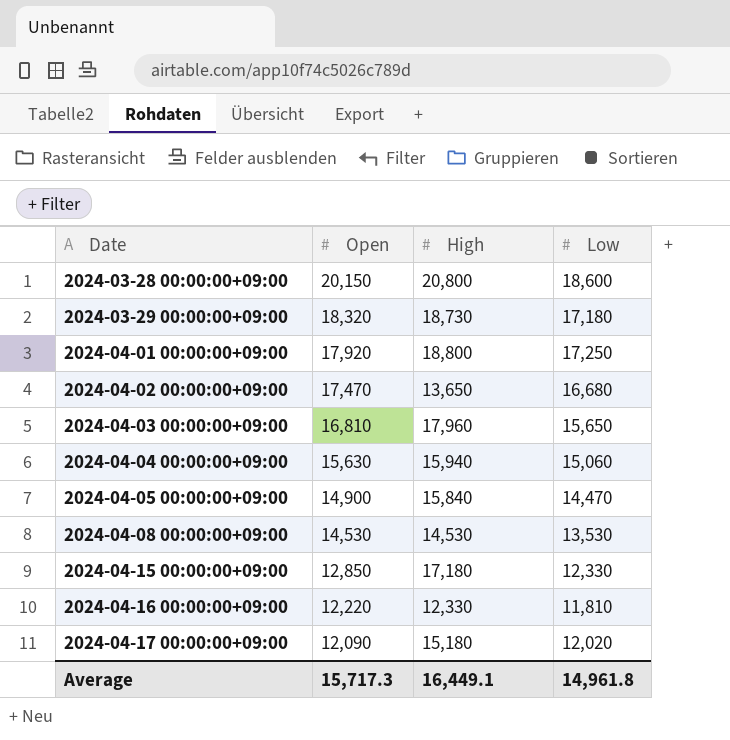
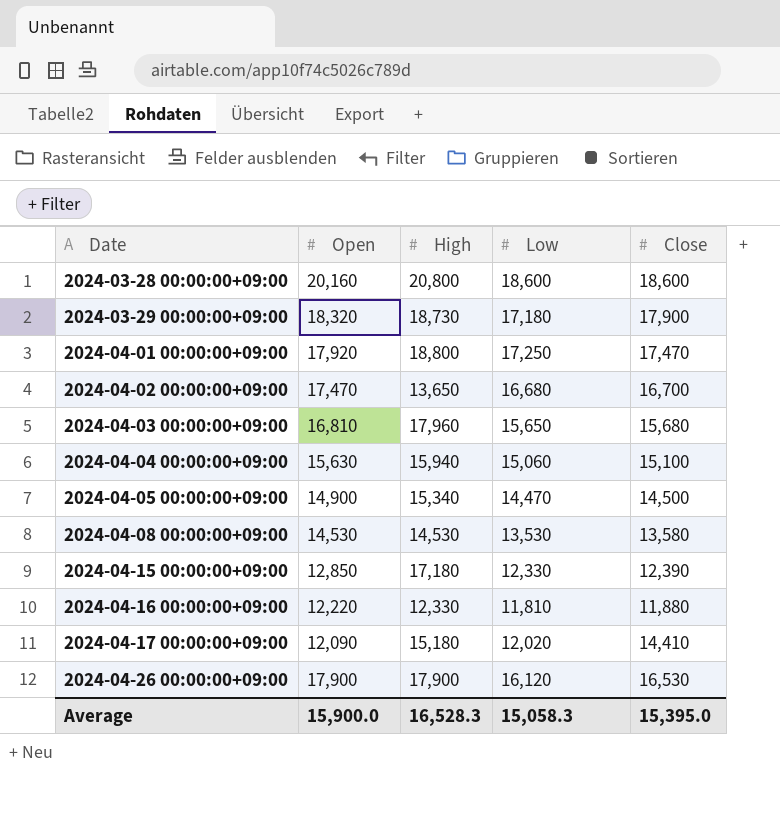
column Close | position: none -> 5
2024-03-28 00:00:00+09:00 | Open: 20,150 -> 20,160
2024-04-05 00:00:00+09:00 | High: 15,840 -> 15,340
row 2024-04-26 00:00:00+09:00: none -> 17,900 | 17,900 | 16,120 | 16,530
Average | Open: 15,717.3 -> 15,900.0
Average | High: 16,449.1 -> 16,528.3
Average | Low: 14,961.8 -> 15,058.3

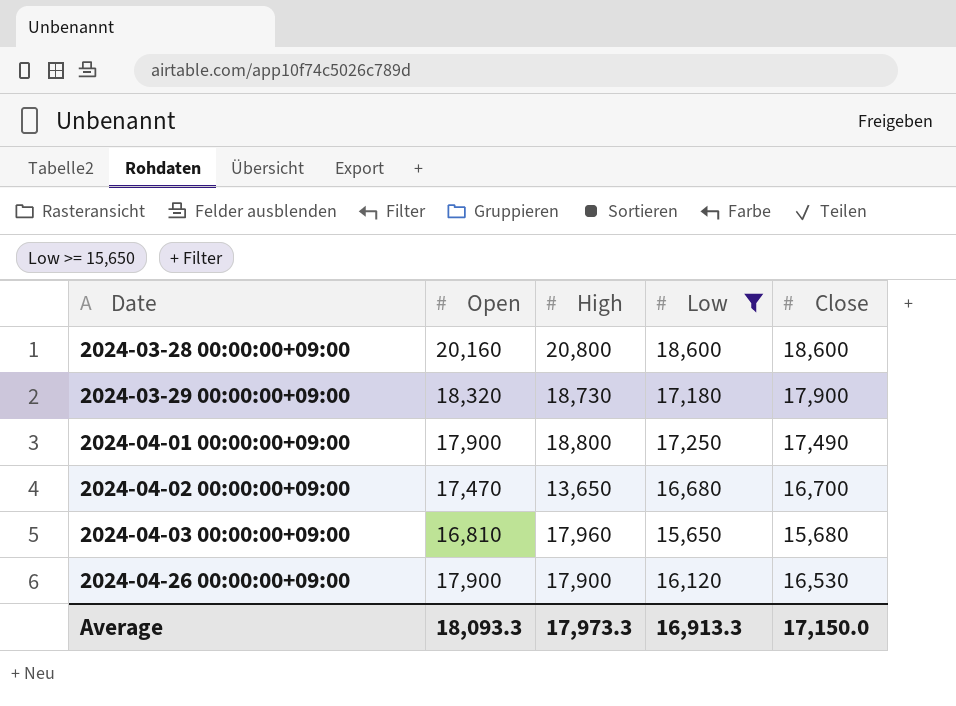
filter: none -> Low >= 15,650
2024-04-01 00:00:00+09:00 | Open: 17,920 -> 17,900
2024-04-01 00:00:00+09:00 | Close: 17,470 -> 17,490
Average | Open: 15,900.0 -> 18,093.3
Average | High: 16,528.3 -> 17,973.3
Average | Low: 15,058.3 -> 16,913.3
Average | Close: 15,395.0 -> 17,150.0

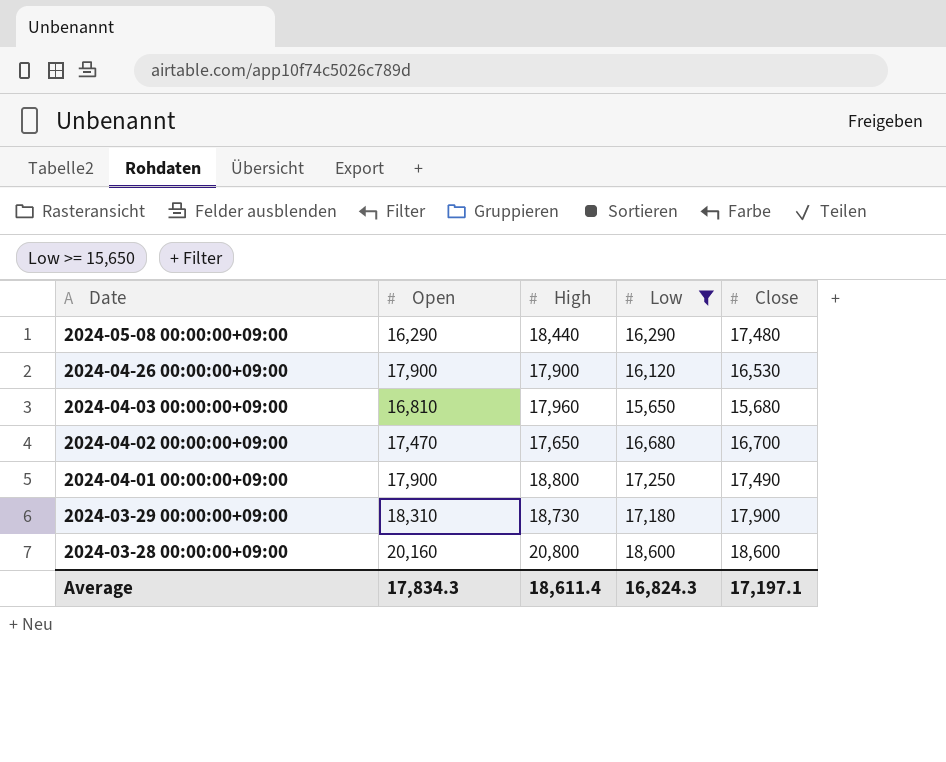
row order: Date ascending -> Date descending
row 2024-05-08 00:00:00+09:00: none -> 16,290 | 18,440 | 16,290 | 17,480
2024-04-02 00:00:00+09:00 | High: 13,650 -> 17,650
2024-03-29 00:00:00+09:00 | Open: 18,320 -> 18,310
Average | Open: 18,093.3 -> 17,834.3
Average | High: 17,973.3 -> 18,611.4
Average | Low: 16,913.3 -> 16,824.3
Average | Close: 17,150.0 -> 17,197.1

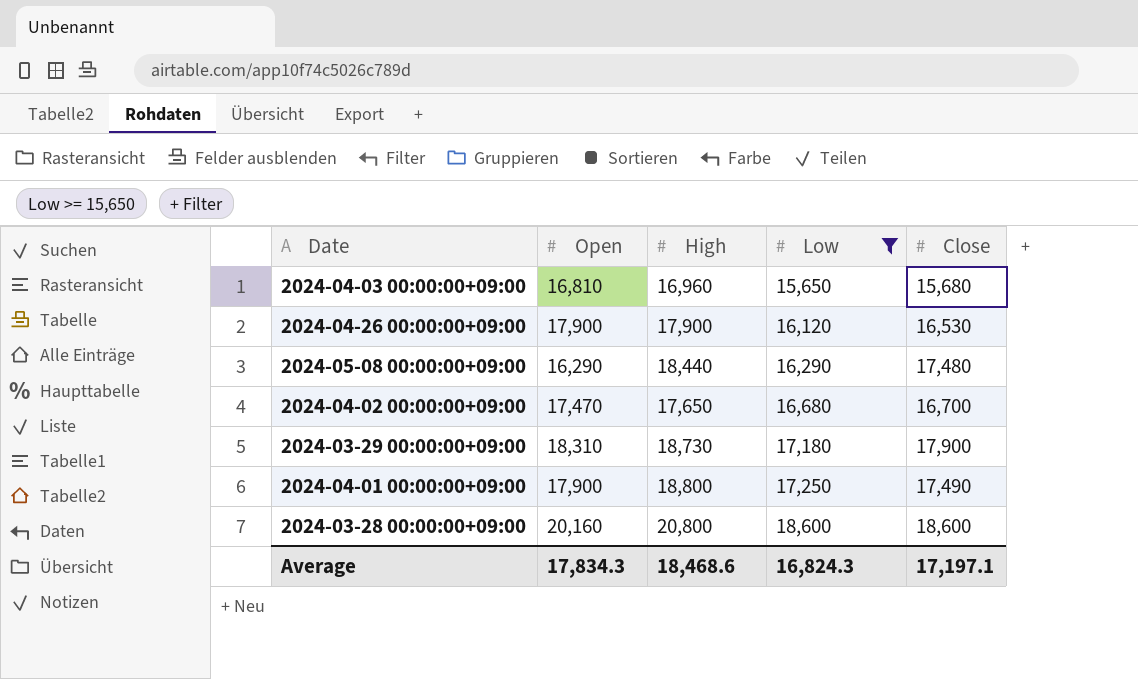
row order: Date descending -> Low ascending
2024-04-03 00:00:00+09:00 | High: 17,960 -> 16,960
Average | High: 18,611.4 -> 18,468.6

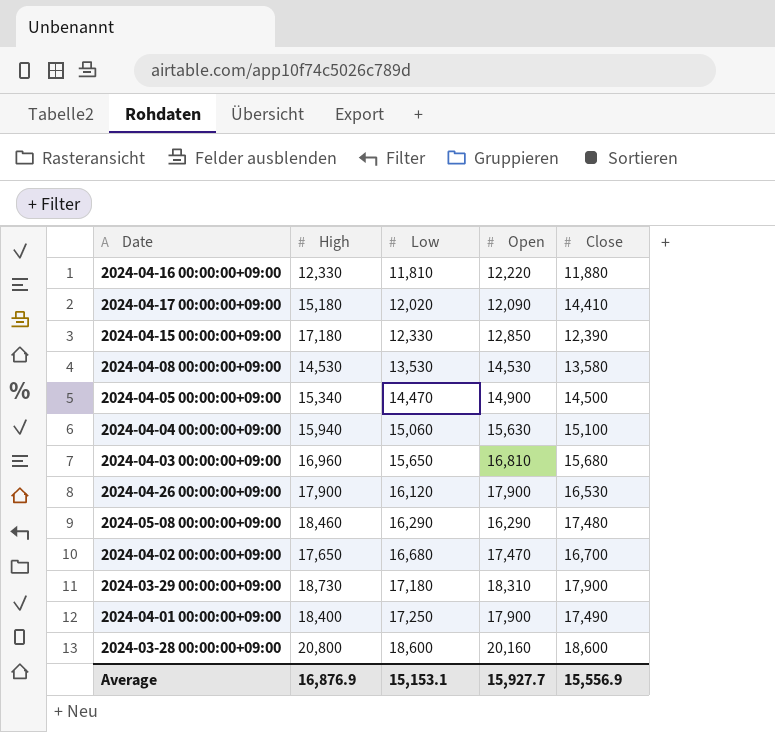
filter: Low >= 15,650 -> none
column Open | position: 2 -> 4
2024-05-08 00:00:00+09:00 | High: 18,440 -> 18,460
2024-04-01 00:00:00+09:00 | High: 18,800 -> 18,400
Average | High: 18,468.6 -> 16,876.9
Average | Low: 16,824.3 -> 15,153.1
Average | Open: 17,834.3 -> 15,927.7
Average | Close: 17,197.1 -> 15,556.9

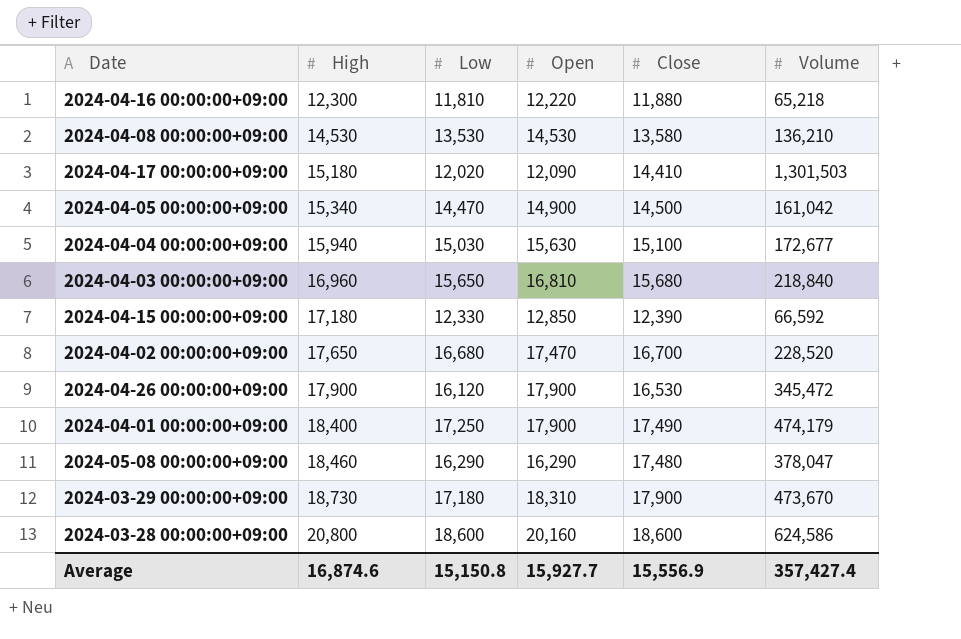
row order: Low ascending -> High ascending
column Volume | position: none -> 6
2024-04-16 00:00:00+09:00 | High: 12,330 -> 12,300
2024-04-04 00:00:00+09:00 | Low: 15,060 -> 15,030
Average | High: 16,876.9 -> 16,874.6
Average | Low: 15,153.1 -> 15,150.8

